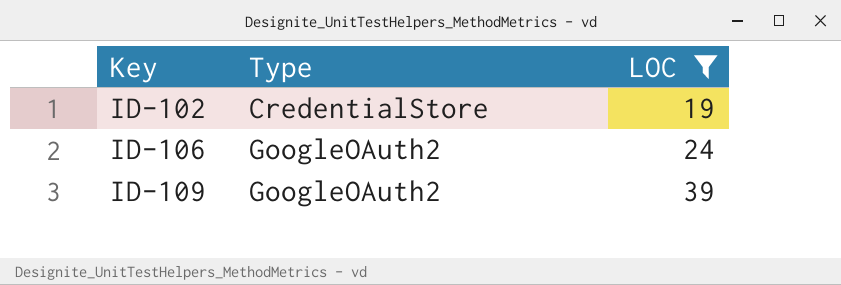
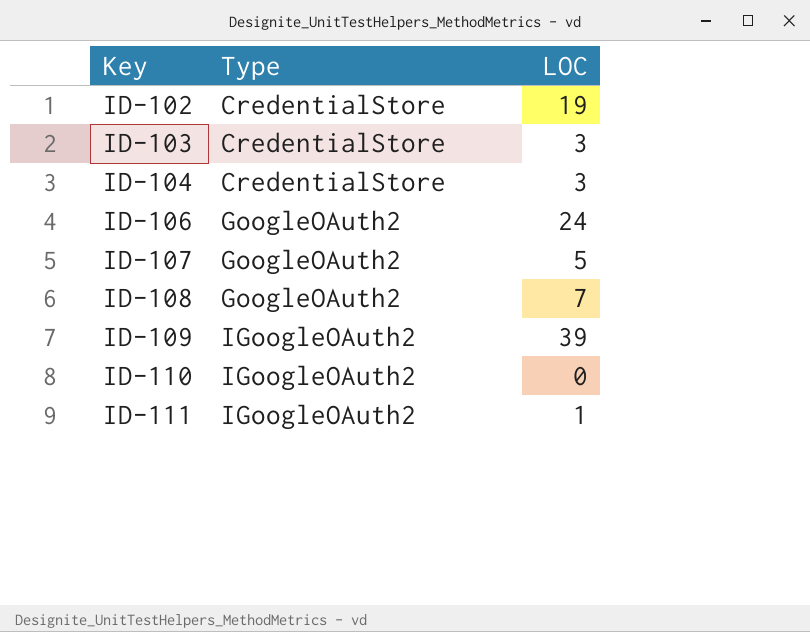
filter: LOC >= 19 -> none
ID-109 | Type: GoogleOAuth2 -> IGoogleOAuth2

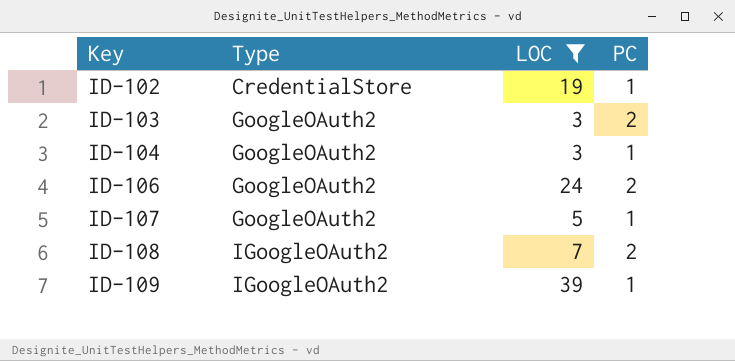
filter: none -> LOC >= 3
column PC | position: none -> 4
ID-103 | Type: CredentialStore -> GoogleOAuth2
ID-104 | Type: CredentialStore -> GoogleOAuth2
ID-108 | Type: GoogleOAuth2 -> IGoogleOAuth2

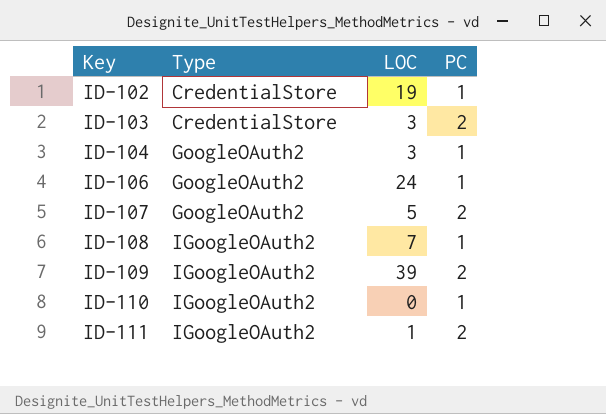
filter: LOC >= 3 -> none
ID-103 | Type: GoogleOAuth2 -> CredentialStore
ID-106 | PC: 2 -> 1
ID-107 | PC: 1 -> 2
ID-108 | PC: 2 -> 1
ID-109 | PC: 1 -> 2

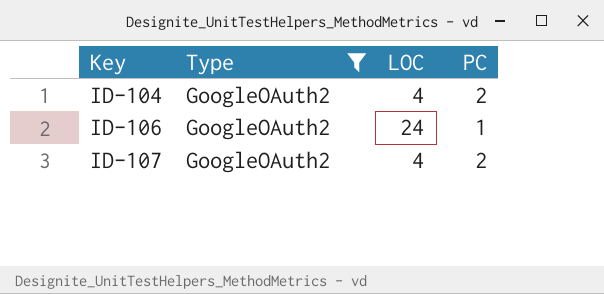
filter: none -> Type = GoogleOAuth2
ID-104 | LOC: 3 -> 4
ID-104 | PC: 1 -> 2
ID-107 | LOC: 5 -> 4

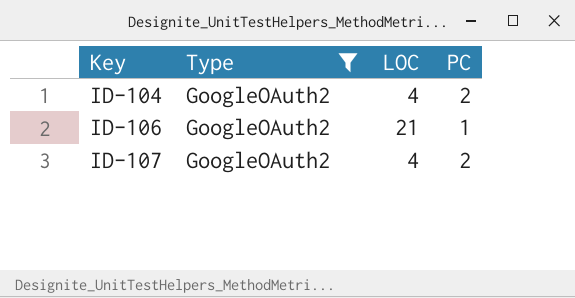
ID-106 | LOC: 24 -> 21

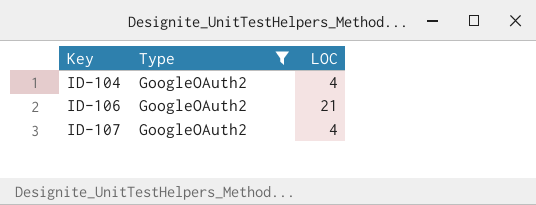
column PC | position: 4 -> none

